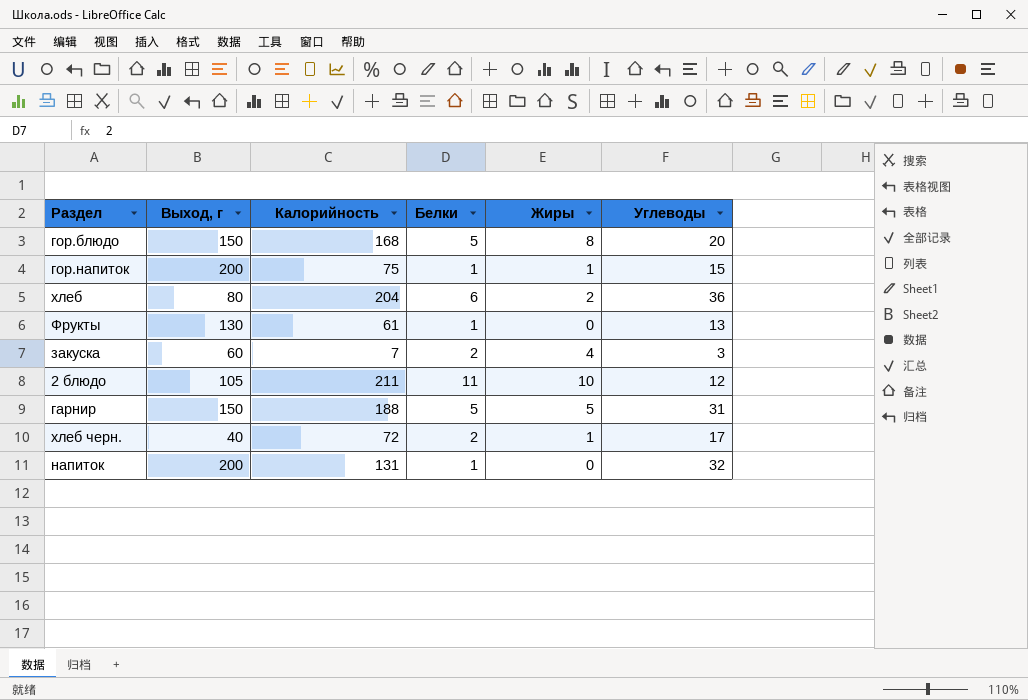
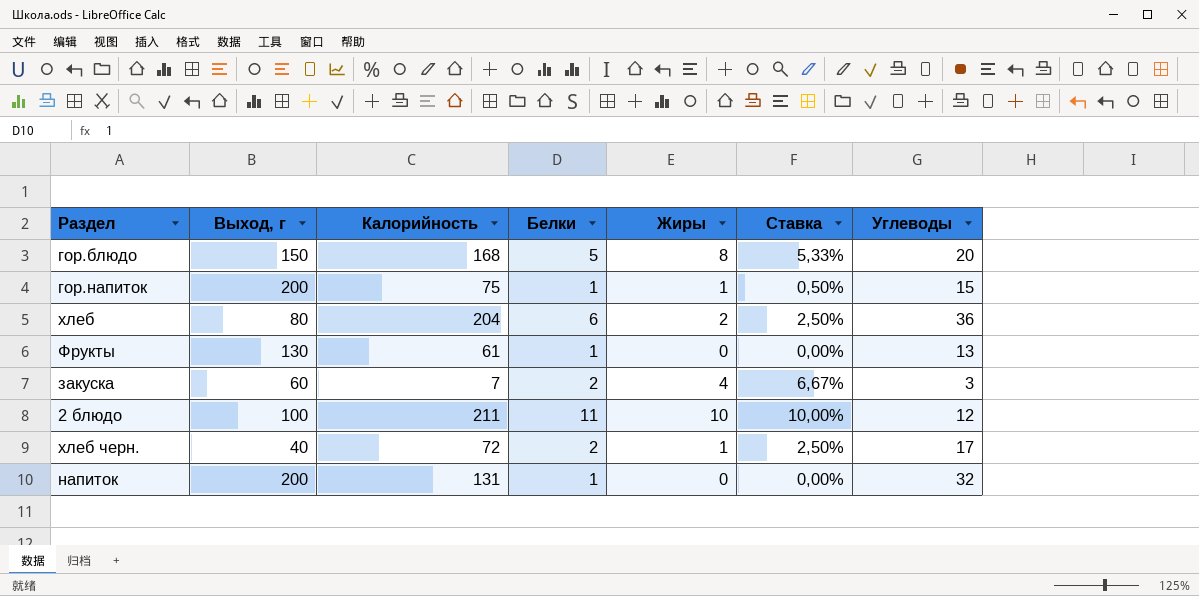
column Ставка | formula: none -> [Жиры] / [Выход, г]
row гарнир: 150 | 188 | 5 | 5 | 31 -> none
2 блюдо | Выход, г: 105 -> 100

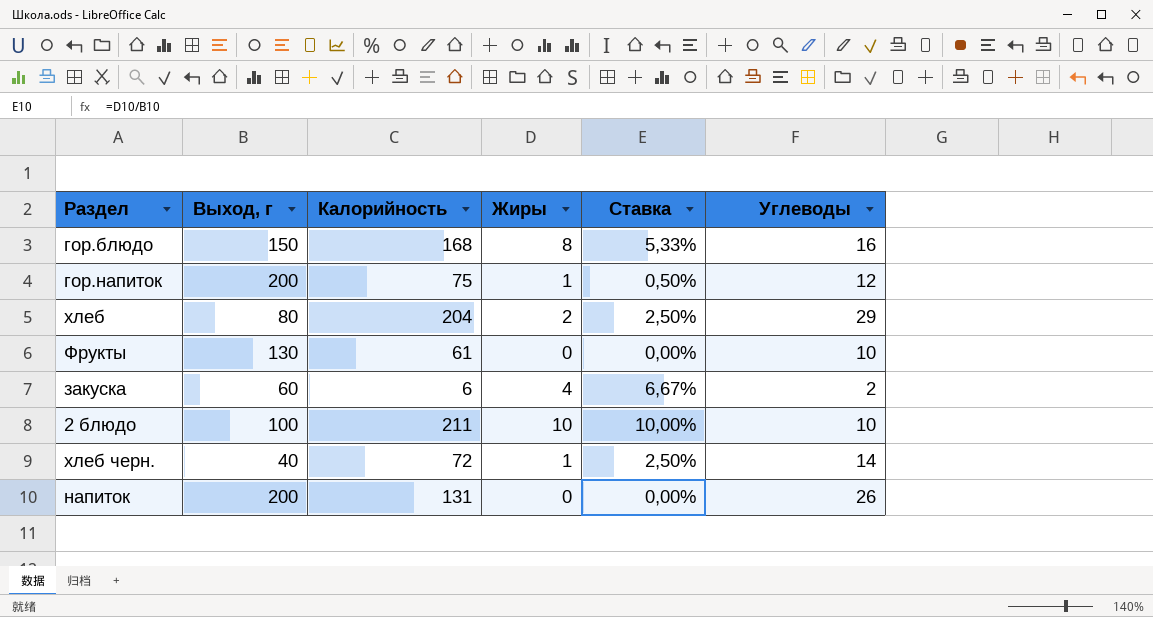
column Белки | position: 4 -> none
гор.блюдо | Углеводы: 20 -> 16
гор.напиток | Углеводы: 15 -> 12
хлеб | Углеводы: 36 -> 29
Фрукты | Углеводы: 13 -> 10
закуска | Калорийность: 7 -> 6
закуска | Углеводы: 3 -> 2
2 блюдо | Углеводы: 12 -> 10
хлеб черн. | Углеводы: 17 -> 14
напиток | Углеводы: 32 -> 26

